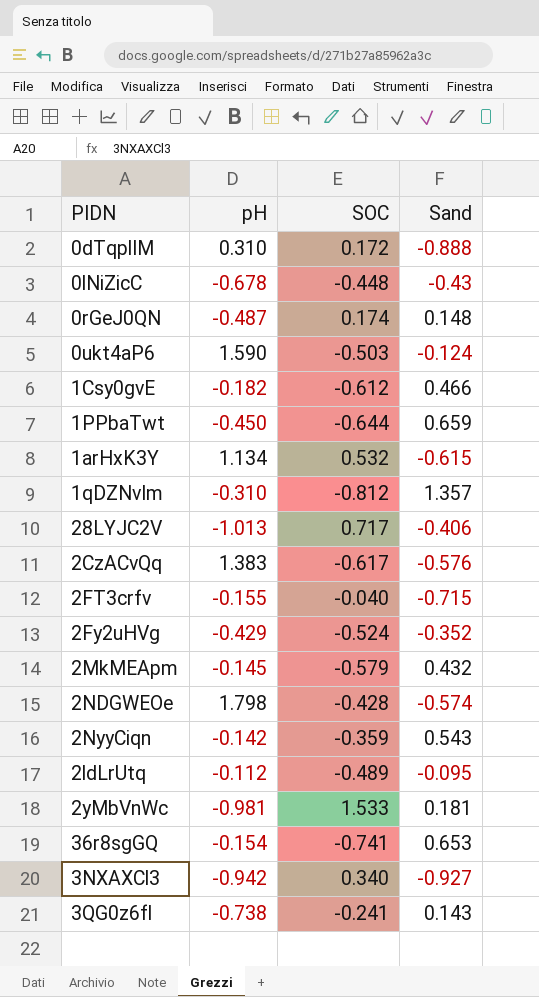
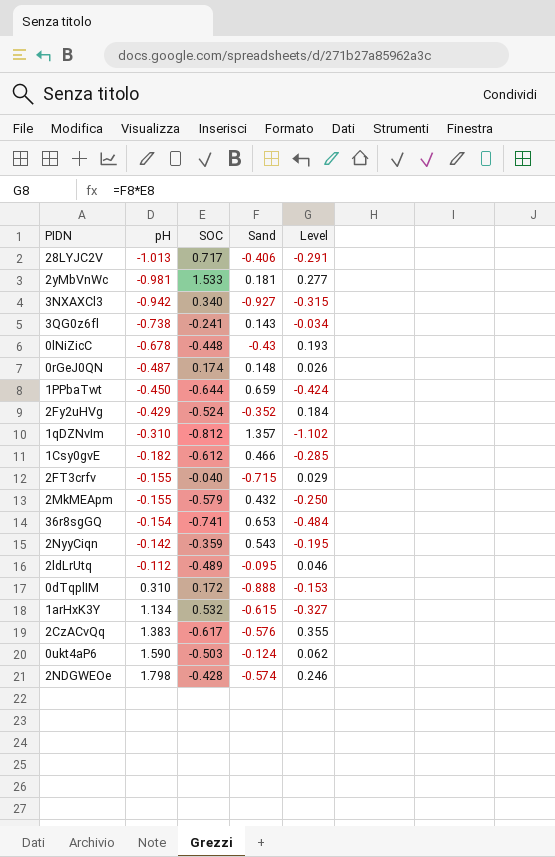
row order: none -> pH ascending
column Level | formula: none -> [SOC] * [Sand]
2MkMEApm | pH: -0.145 -> -0.155

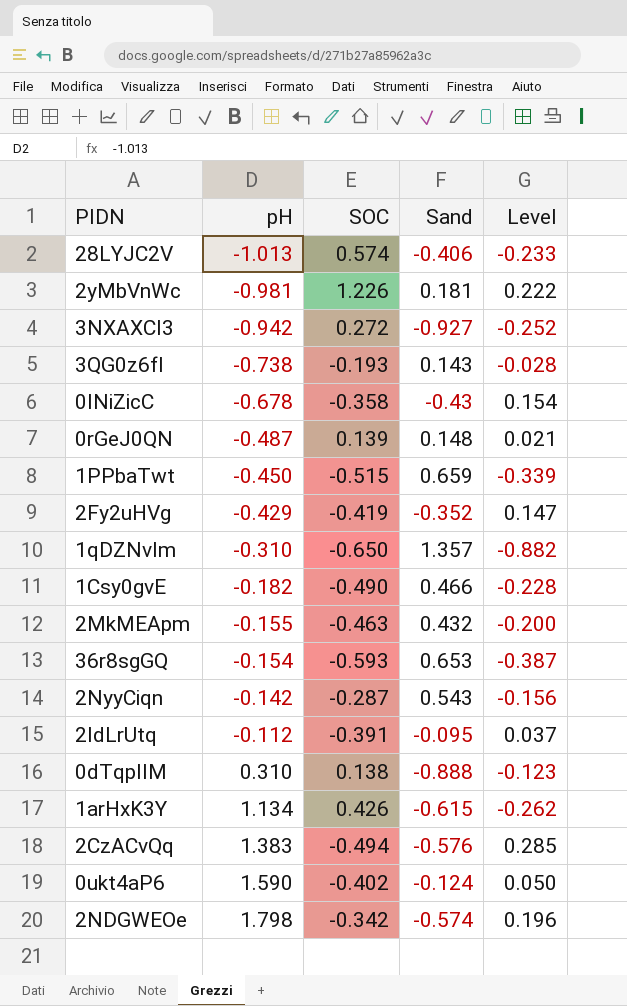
row 2FT3crfv: -0.155 | -0.040 | -0.715 | 0.029 -> none
28LYJC2V | SOC: 0.717 -> 0.574
28LYJC2V | Level: -0.291 -> -0.233
2yMbVnWc | SOC: 1.533 -> 1.226
2yMbVnWc | Level: 0.277 -> 0.222
3NXAXCl3 | SOC: 0.340 -> 0.272
3NXAXCl3 | Level: -0.315 -> -0.252
3QG0z6fl | SOC: -0.241 -> -0.193
3QG0z6fl | Level: -0.034 -> -0.028
0lNiZicC | SOC: -0.448 -> -0.358
0lNiZicC | Level: 0.193 -> 0.154
0rGeJ0QN | SOC: 0.174 -> 0.139
0rGeJ0QN | Level: 0.026 -> 0.021
1PPbaTwt | SOC: -0.644 -> -0.515
1PPbaTwt | Level: -0.424 -> -0.339
2Fy2uHVg | SOC: -0.524 -> -0.419
2Fy2uHVg | Level: 0.184 -> 0.147
1qDZNvIm | SOC: -0.812 -> -0.650
1qDZNvIm | Level: -1.102 -> -0.882
1Csy0gvE | SOC: -0.612 -> -0.490
1Csy0gvE | Level: -0.285 -> -0.228
2MkMEApm | SOC: -0.579 -> -0.463
2MkMEApm | Level: -0.250 -> -0.200
36r8sgGQ | SOC: -0.741 -> -0.593
36r8sgGQ | Level: -0.484 -> -0.387
2NyyCiqn | SOC: -0.359 -> -0.287
2NyyCiqn | Level: -0.195 -> -0.156
2ldLrUtq | SOC: -0.489 -> -0.391
2ldLrUtq | Level: 0.046 -> 0.037
0dTqplIM | SOC: 0.172 -> 0.138
0dTqplIM | Level: -0.153 -> -0.123
1arHxK3Y | SOC: 0.532 -> 0.426
1arHxK3Y | Level: -0.327 -> -0.262
2CzACvQq | SOC: -0.617 -> -0.494
2CzACvQq | Level: 0.355 -> 0.285
0ukt4aP6 | SOC: -0.503 -> -0.402
0ukt4aP6 | Level: 0.062 -> 0.050
2NDGWEOe | SOC: -0.428 -> -0.342
2NDGWEOe | Level: 0.246 -> 0.196

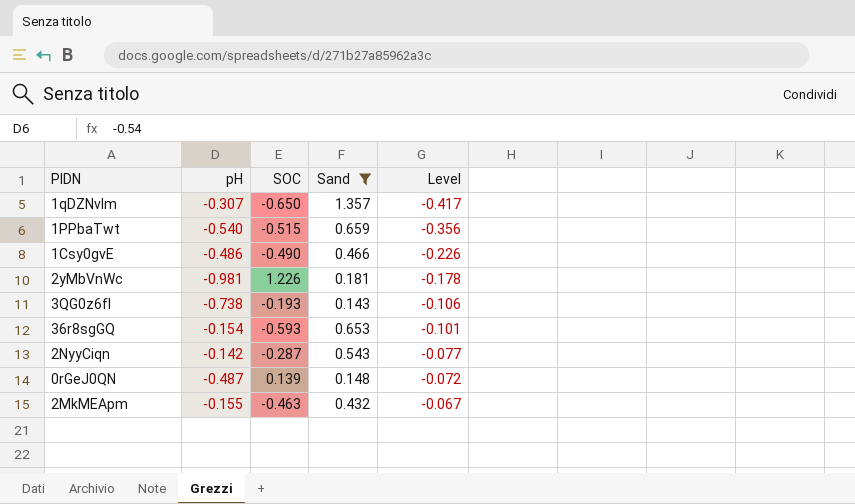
filter: none -> Sand >= 0.143
row order: pH ascending -> Level ascending
column Level | formula: [SOC] * [Sand] -> [pH] * [Sand]
1qDZNvIm | pH: -0.310 -> -0.307
1PPbaTwt | pH: -0.450 -> -0.540
1Csy0gvE | pH: -0.182 -> -0.486

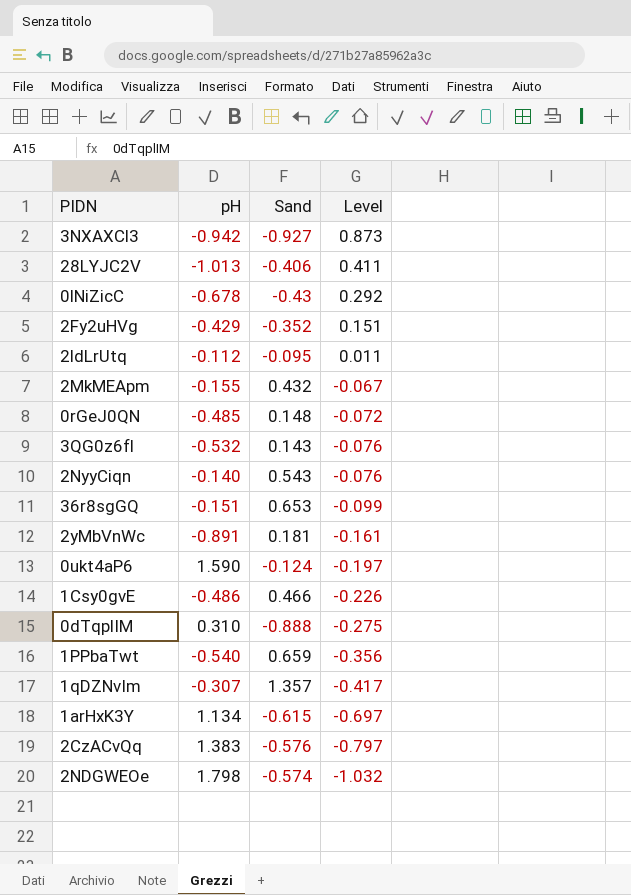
filter: Sand >= 0.143 -> none
row order: Level ascending -> Level descending
column SOC | position: 3 -> none
0rGeJ0QN | pH: -0.487 -> -0.485
3QG0z6fl | pH: -0.738 -> -0.532
3QG0z6fl | Level: -0.106 -> -0.076
2NyyCiqn | pH: -0.142 -> -0.140
2NyyCiqn | Level: -0.077 -> -0.076
36r8sgGQ | pH: -0.154 -> -0.151
36r8sgGQ | Level: -0.101 -> -0.099
2yMbVnWc | pH: -0.981 -> -0.891
2yMbVnWc | Level: -0.178 -> -0.161

